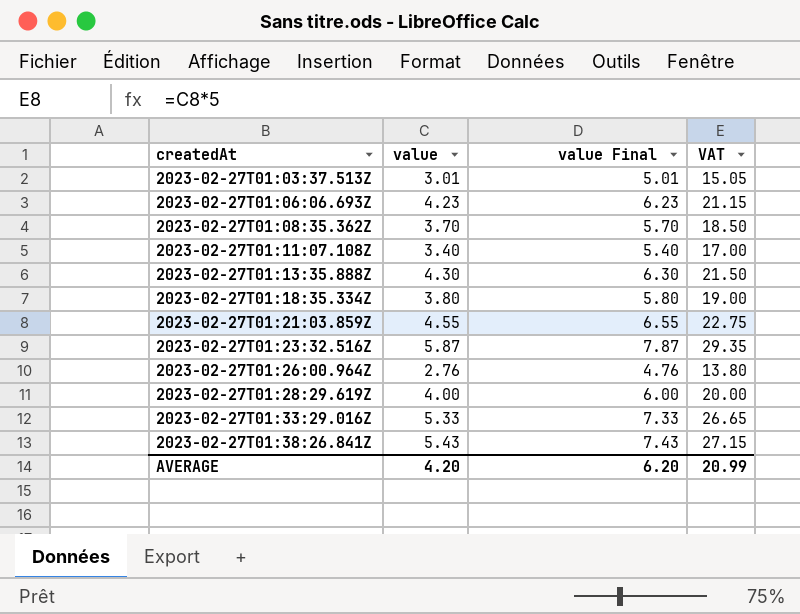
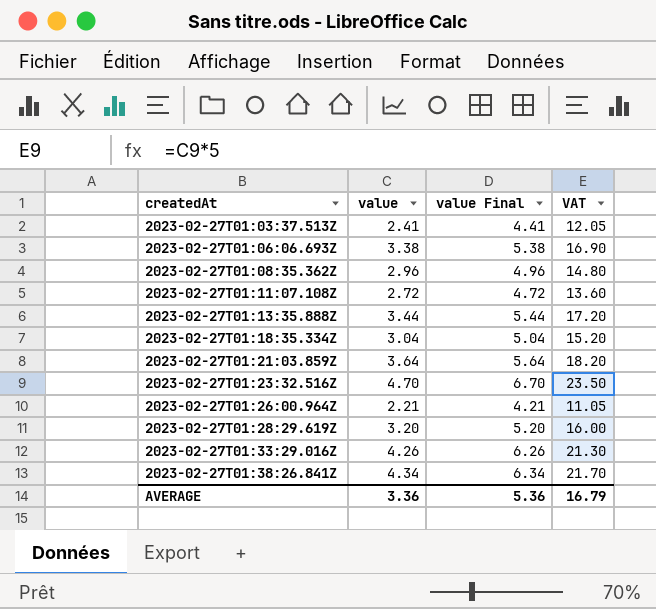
2023-02-27T01:03:37.513Z | value: 3.01 -> 2.41
2023-02-27T01:03:37.513Z | value Final: 5.01 -> 4.41
2023-02-27T01:03:37.513Z | VAT: 15.05 -> 12.05
2023-02-27T01:06:06.693Z | value: 4.23 -> 3.38
2023-02-27T01:06:06.693Z | value Final: 6.23 -> 5.38
2023-02-27T01:06:06.693Z | VAT: 21.15 -> 16.90
2023-02-27T01:08:35.362Z | value: 3.70 -> 2.96
2023-02-27T01:08:35.362Z | value Final: 5.70 -> 4.96
2023-02-27T01:08:35.362Z | VAT: 18.50 -> 14.80
2023-02-27T01:11:07.108Z | value: 3.40 -> 2.72
2023-02-27T01:11:07.108Z | value Final: 5.40 -> 4.72
2023-02-27T01:11:07.108Z | VAT: 17.00 -> 13.60
2023-02-27T01:13:35.888Z | value: 4.30 -> 3.44
2023-02-27T01:13:35.888Z | value Final: 6.30 -> 5.44
2023-02-27T01:13:35.888Z | VAT: 21.50 -> 17.20
2023-02-27T01:18:35.334Z | value: 3.80 -> 3.04
2023-02-27T01:18:35.334Z | value Final: 5.80 -> 5.04
2023-02-27T01:18:35.334Z | VAT: 19.00 -> 15.20
2023-02-27T01:21:03.859Z | value: 4.55 -> 3.64
2023-02-27T01:21:03.859Z | value Final: 6.55 -> 5.64
2023-02-27T01:21:03.859Z | VAT: 22.75 -> 18.20
2023-02-27T01:23:32.516Z | value: 5.87 -> 4.70
2023-02-27T01:23:32.516Z | value Final: 7.87 -> 6.70
2023-02-27T01:23:32.516Z | VAT: 29.35 -> 23.50
2023-02-27T01:26:00.964Z | value: 2.76 -> 2.21
2023-02-27T01:26:00.964Z | value Final: 4.76 -> 4.21
2023-02-27T01:26:00.964Z | VAT: 13.80 -> 11.05
2023-02-27T01:28:29.619Z | value: 4.00 -> 3.20
2023-02-27T01:28:29.619Z | value Final: 6.00 -> 5.20
2023-02-27T01:28:29.619Z | VAT: 20.00 -> 16.00
2023-02-27T01:33:29.016Z | value: 5.33 -> 4.26
2023-02-27T01:33:29.016Z | value Final: 7.33 -> 6.26
2023-02-27T01:33:29.016Z | VAT: 26.65 -> 21.30
2023-02-27T01:38:26.841Z | value: 5.43 -> 4.34
2023-02-27T01:38:26.841Z | value Final: 7.43 -> 6.34
2023-02-27T01:38:26.841Z | VAT: 27.15 -> 21.70
AVERAGE | value: 4.20 -> 3.36
AVERAGE | value Final: 6.20 -> 5.36
AVERAGE | VAT: 20.99 -> 16.79

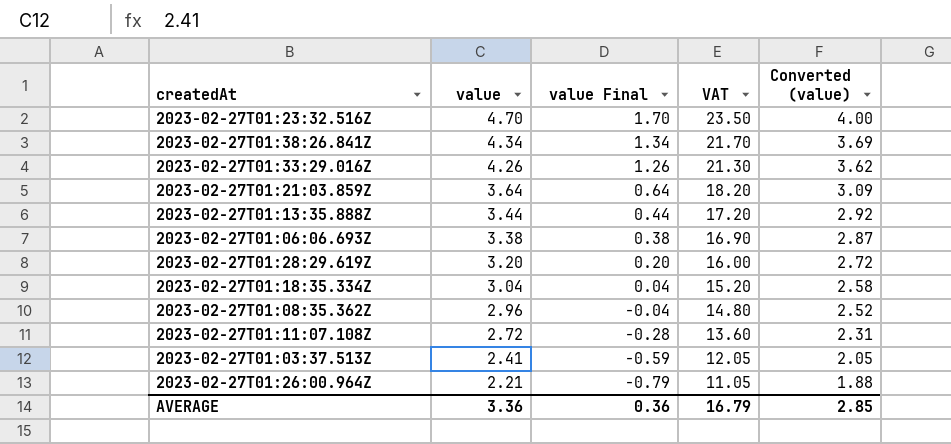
row order: createdAt ascending -> value descending
column value Final | formula: [value] + 2 -> [value] - 3
column Converted (value) | formula: none -> [value] * 0.85
AVERAGE | value Final: 5.36 -> 0.36

